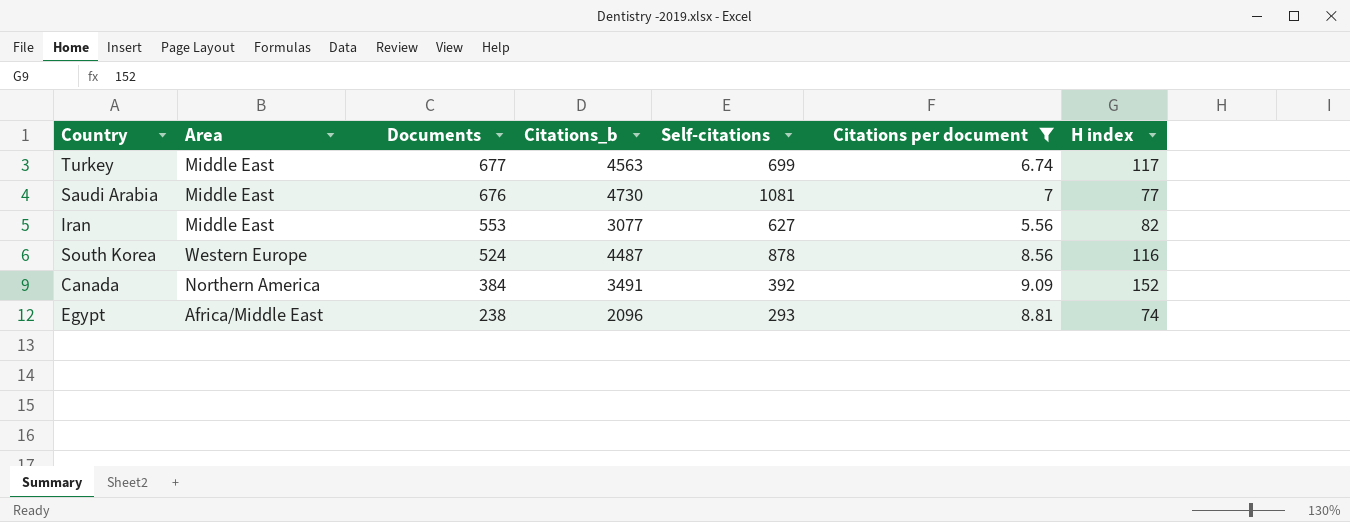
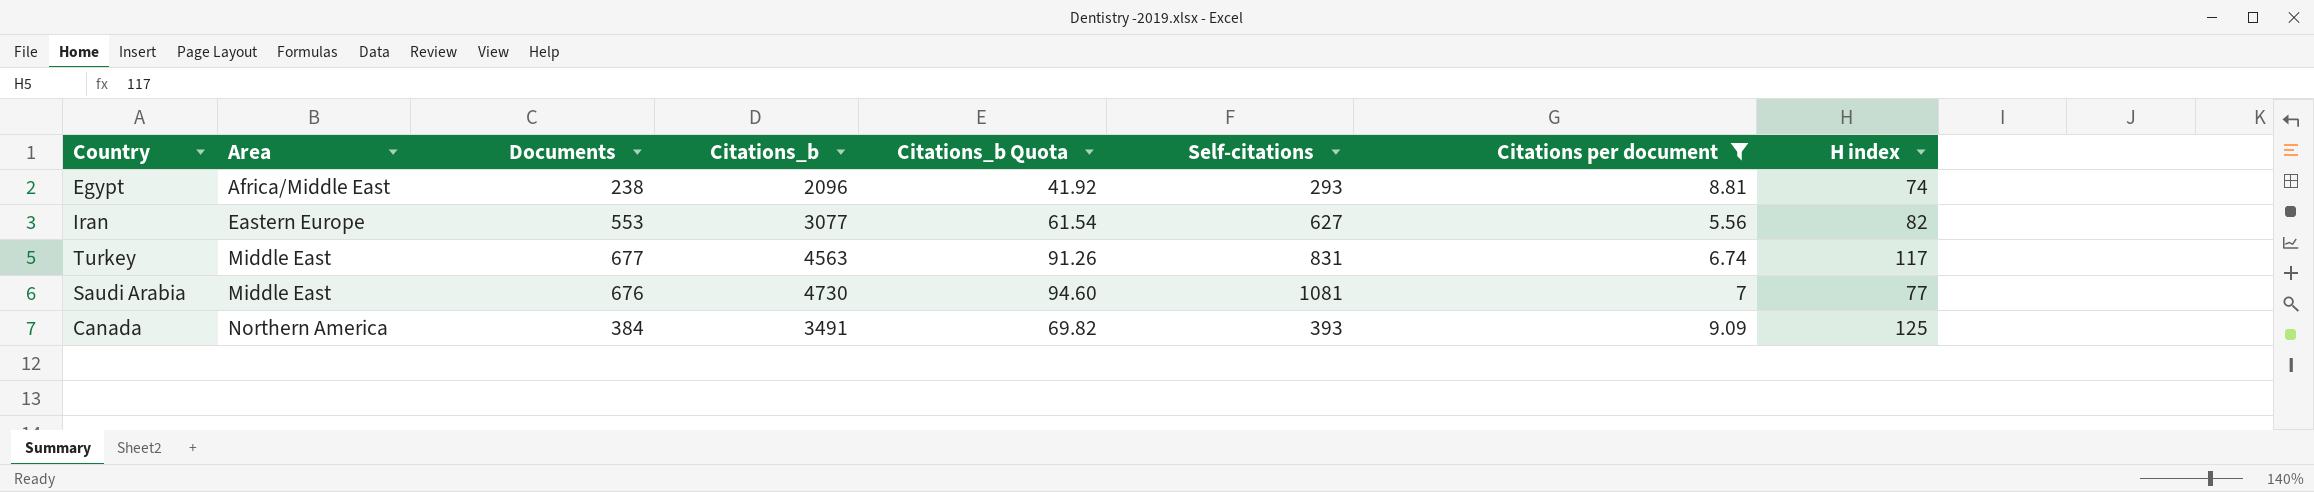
row order: Documents descending -> Area ascending
column Citations_b Quota | formula: none -> [Citations_b] * 0.02
row South Korea: Western Europe | 524 | 4487 | 878 | 8.56 | 116 -> none
Iran | Area: Middle East -> Eastern Europe
Turkey | Self-citations: 699 -> 831
Canada | Self-citations: 392 -> 393
Canada | H index: 152 -> 125

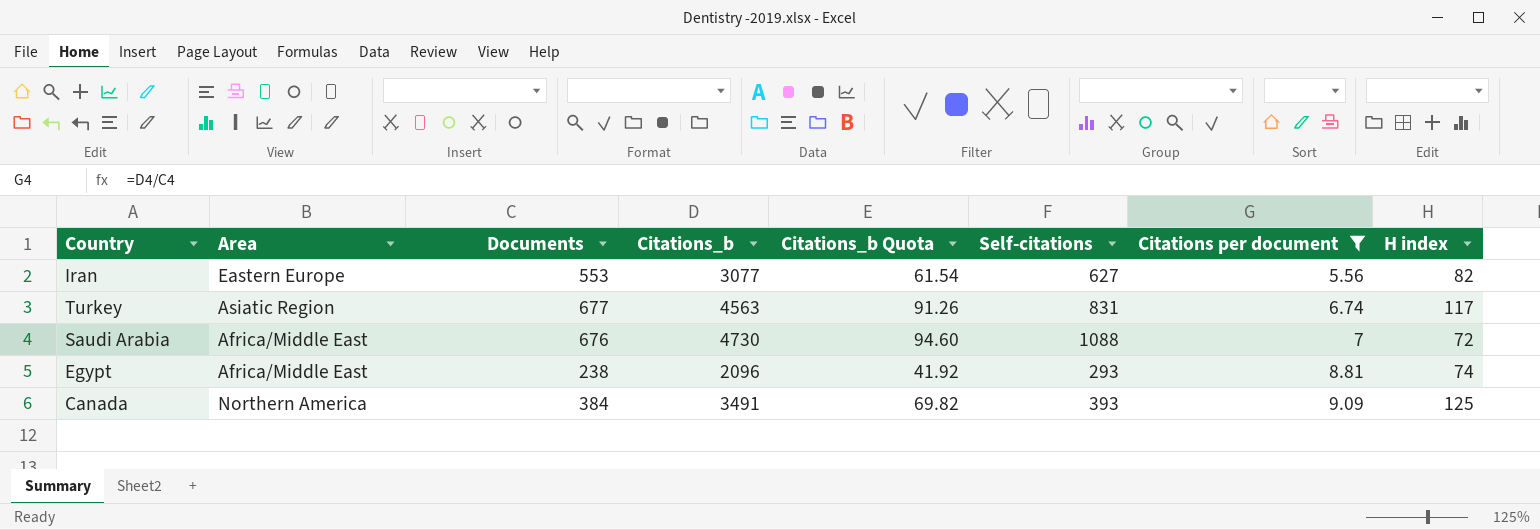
row order: Area ascending -> Citations per document ascending
Turkey | Area: Middle East -> Asiatic Region
Saudi Arabia | Area: Middle East -> Africa/Middle East
Saudi Arabia | Self-citations: 1081 -> 1088
Saudi Arabia | H index: 77 -> 72

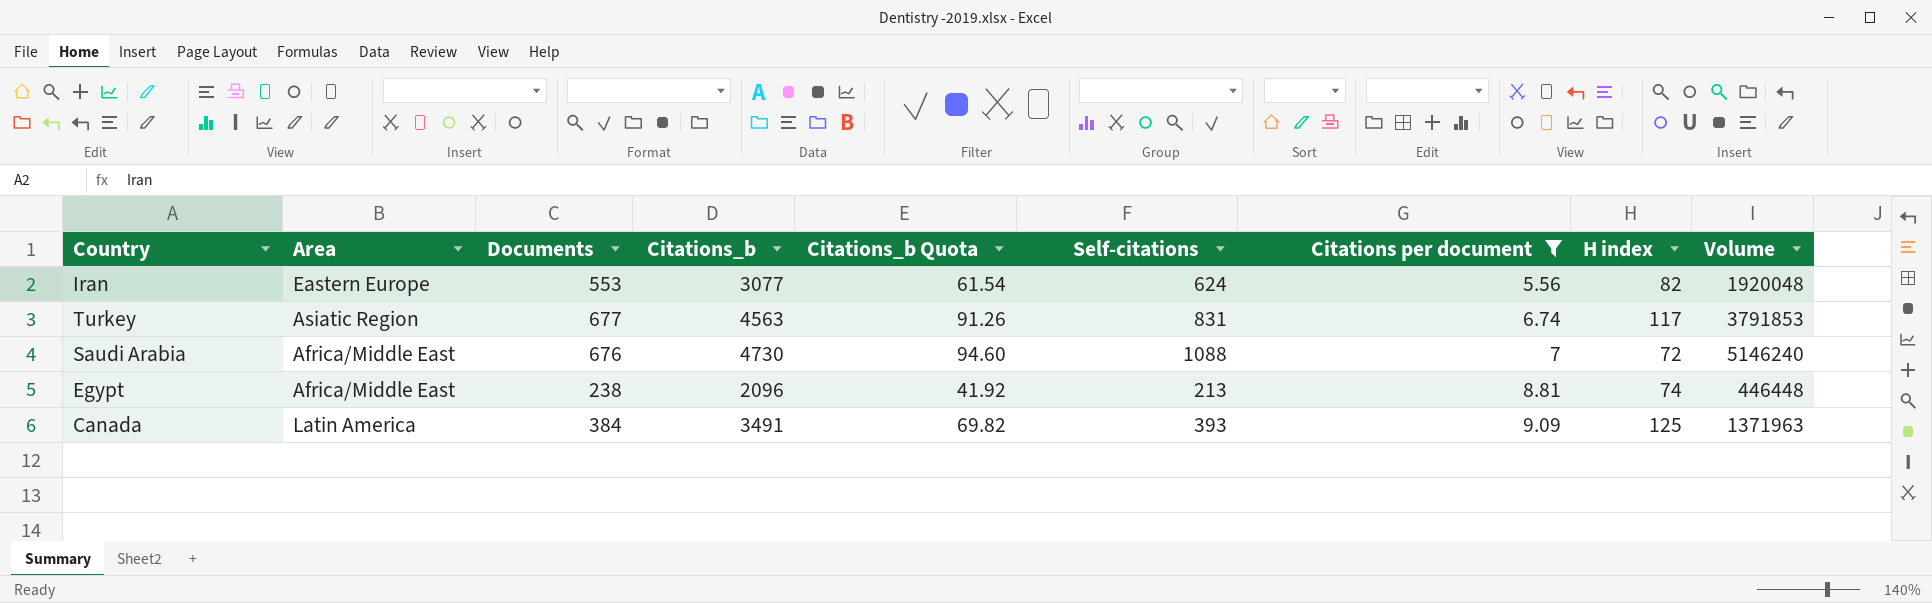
column Volume | formula: none -> [Citations_b] * [Self-citations]
Iran | Self-citations: 627 -> 624
Egypt | Self-citations: 293 -> 213
Canada | Area: Northern America -> Latin America

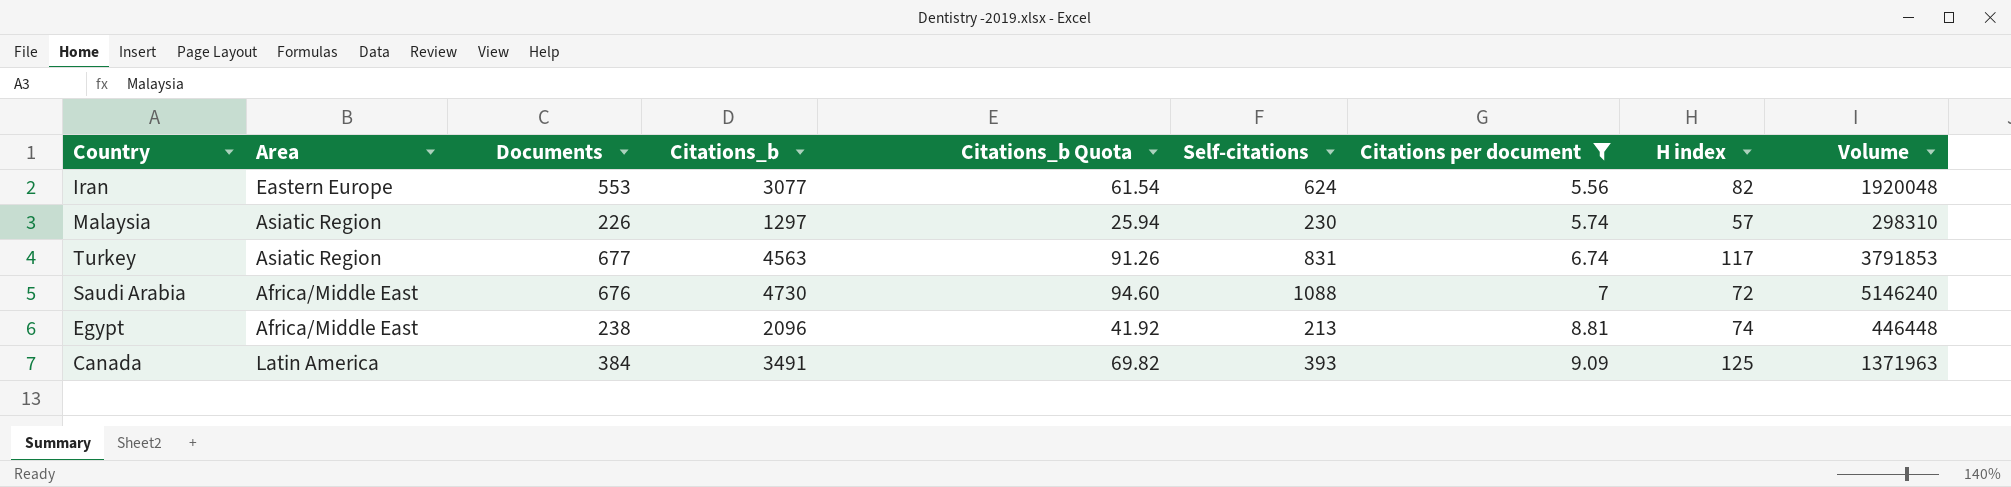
row Malaysia: none -> Asiatic Region | 226 | 1297 | 25.94 | 230 | 5.74 | 57 | 298310

